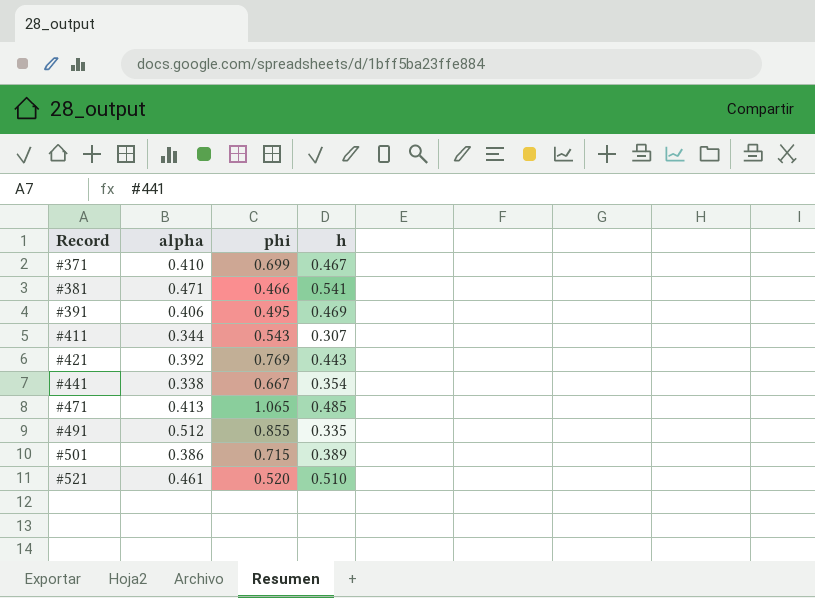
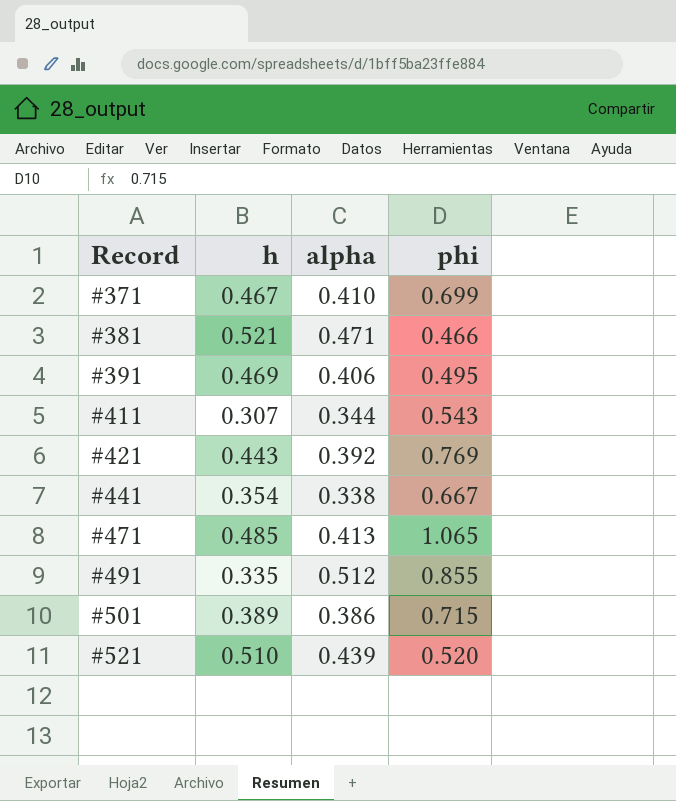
column h | position: 4 -> 2
#381 | h: 0.541 -> 0.521
#521 | alpha: 0.461 -> 0.439

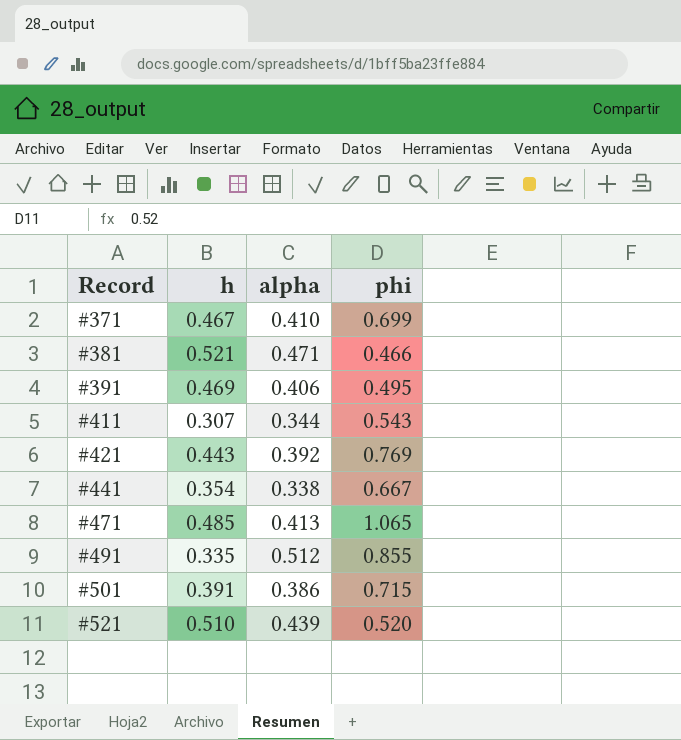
#501 | h: 0.389 -> 0.391

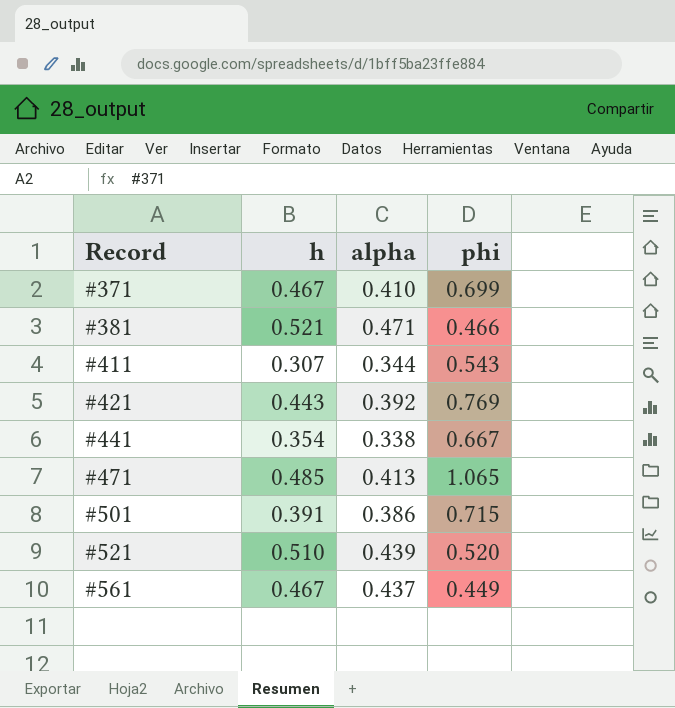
row #391: 0.469 | 0.406 | 0.495 -> none
row #491: 0.335 | 0.512 | 0.855 -> none
row #561: none -> 0.467 | 0.437 | 0.449

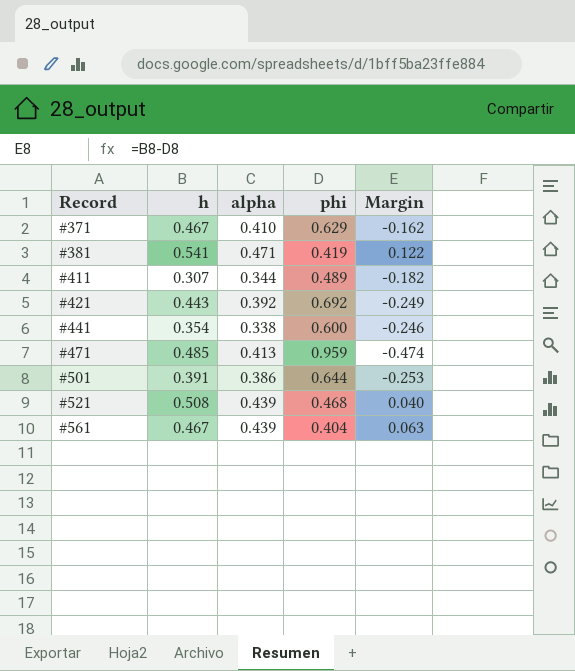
column Margin | formula: none -> [h] - [phi]
#371 | phi: 0.699 -> 0.629
#381 | h: 0.521 -> 0.541
#381 | phi: 0.466 -> 0.419
#411 | phi: 0.543 -> 0.489
#421 | phi: 0.769 -> 0.692
#441 | phi: 0.667 -> 0.600
#471 | phi: 1.065 -> 0.959
#501 | phi: 0.715 -> 0.644
#521 | h: 0.510 -> 0.508
#521 | phi: 0.520 -> 0.468
#561 | alpha: 0.437 -> 0.439
#561 | phi: 0.449 -> 0.404

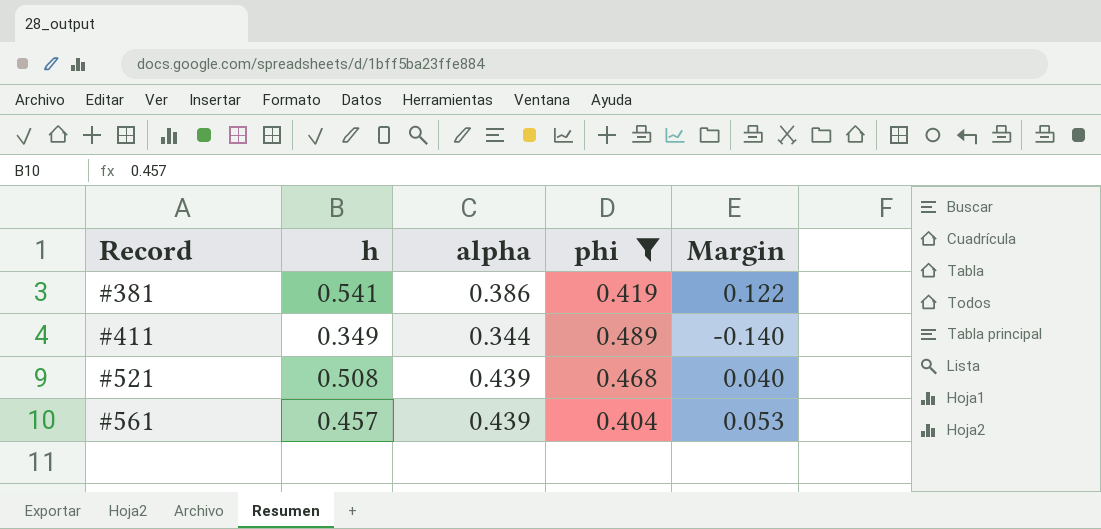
filter: none -> phi <= 0.489
#381 | alpha: 0.471 -> 0.386
#411 | h: 0.307 -> 0.349
#411 | Margin: -0.182 -> -0.140
#561 | h: 0.467 -> 0.457
#561 | Margin: 0.063 -> 0.053

